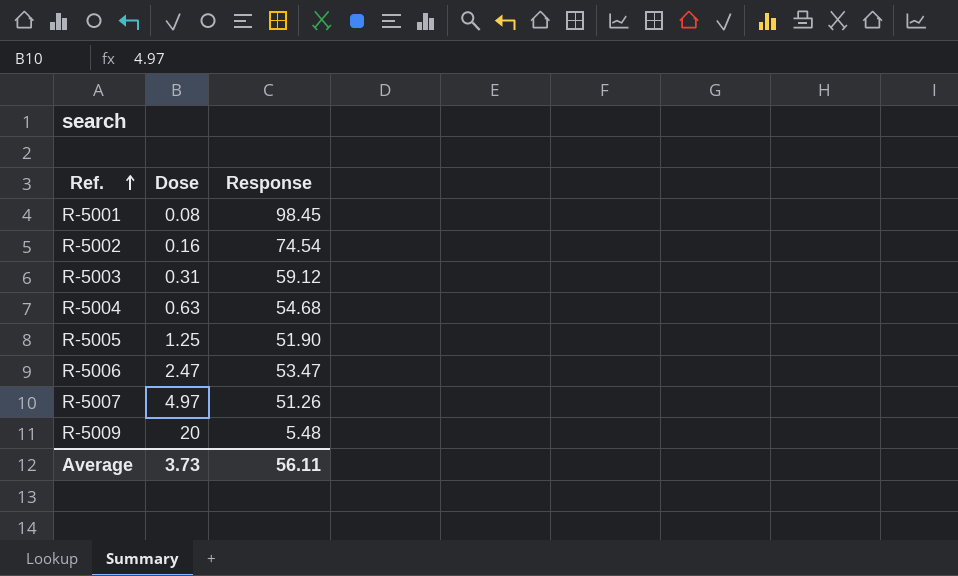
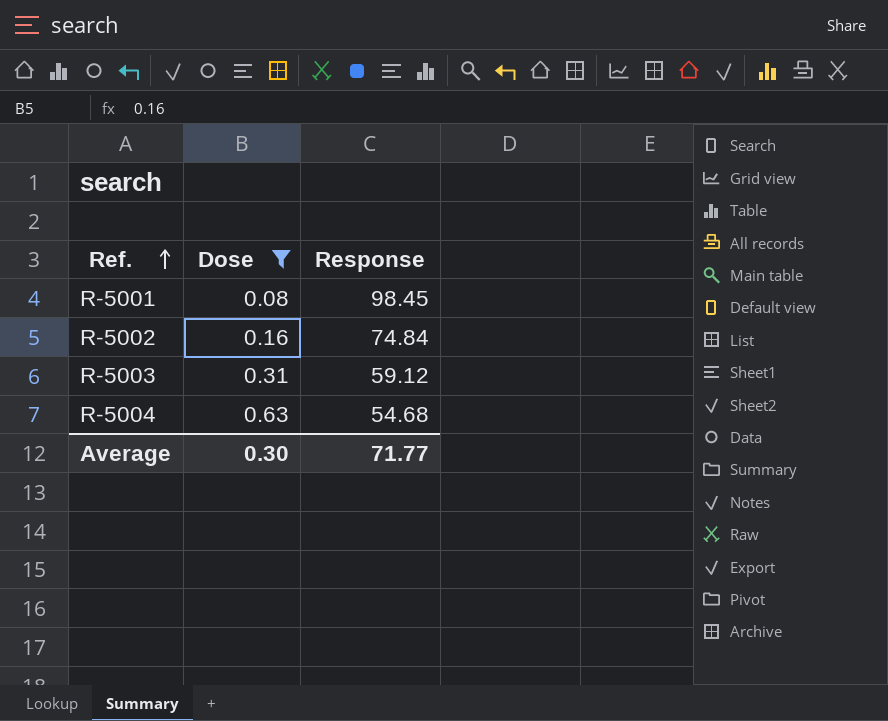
filter: none -> Dose <= 0.63
R-5002 | Response: 74.54 -> 74.84
Average | Dose: 3.73 -> 0.30
Average | Response: 56.11 -> 71.77

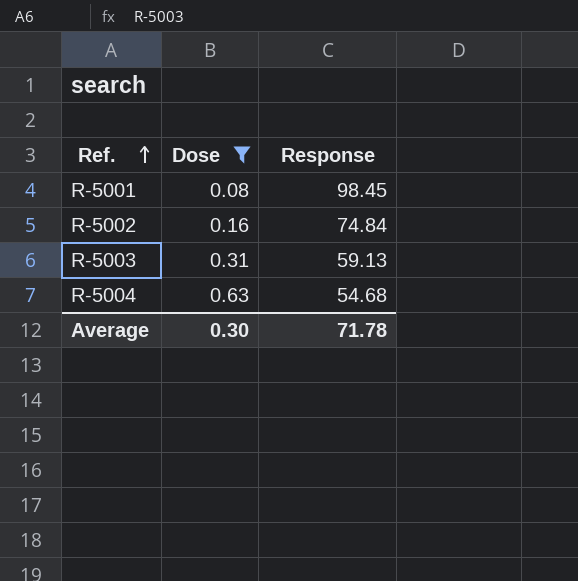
R-5003 | Response: 59.12 -> 59.13
Average | Response: 71.77 -> 71.78

